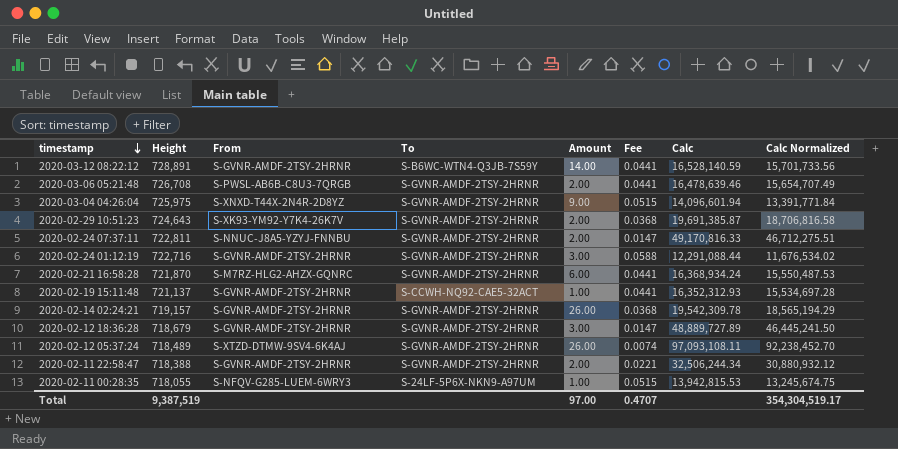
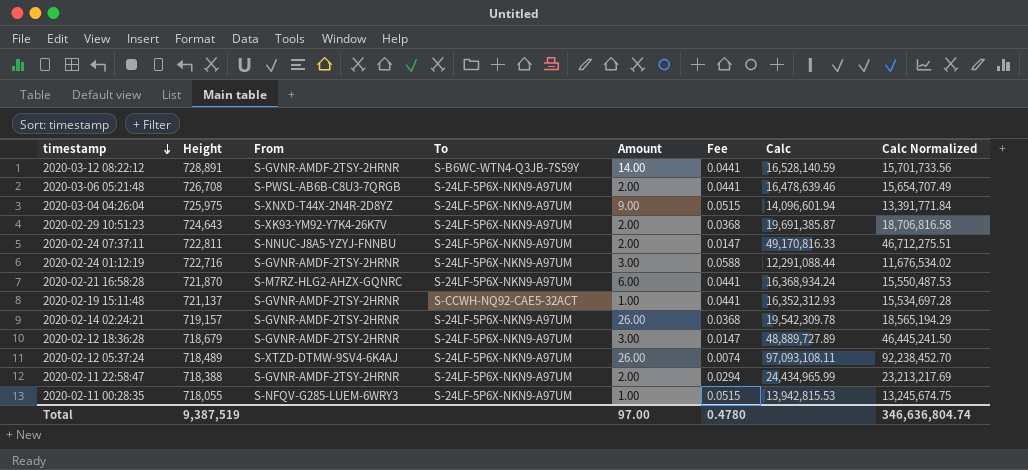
2020-03-06 05:21:48 | To: S-GVNR-AMDF-2TSY-2HRNR -> S-24LF-5P6X-NKN9-A97UM
2020-03-04 04:26:04 | To: S-GVNR-AMDF-2TSY-2HRNR -> S-24LF-5P6X-NKN9-A97UM
2020-02-29 10:51:23 | To: S-GVNR-AMDF-2TSY-2HRNR -> S-24LF-5P6X-NKN9-A97UM
2020-02-24 07:37:11 | To: S-GVNR-AMDF-2TSY-2HRNR -> S-24LF-5P6X-NKN9-A97UM
2020-02-24 01:12:19 | To: S-GVNR-AMDF-2TSY-2HRNR -> S-24LF-5P6X-NKN9-A97UM
2020-02-21 16:58:28 | To: S-GVNR-AMDF-2TSY-2HRNR -> S-24LF-5P6X-NKN9-A97UM
2020-02-14 02:24:21 | To: S-GVNR-AMDF-2TSY-2HRNR -> S-24LF-5P6X-NKN9-A97UM
2020-02-12 18:36:28 | To: S-GVNR-AMDF-2TSY-2HRNR -> S-24LF-5P6X-NKN9-A97UM
2020-02-12 05:37:24 | To: S-GVNR-AMDF-2TSY-2HRNR -> S-24LF-5P6X-NKN9-A97UM
2020-02-11 22:58:47 | To: S-GVNR-AMDF-2TSY-2HRNR -> S-24LF-5P6X-NKN9-A97UM
2020-02-11 22:58:47 | Fee: 0.0221 -> 0.0294
2020-02-11 22:58:47 | Calc: 32,506,244.34 -> 24,434,965.99
2020-02-11 22:58:47 | Calc Normalized: 30,880,932.12 -> 23,213,217.69
Total | Fee: 0.4707 -> 0.4780
Total | Calc Normalized: 354,304,519.17 -> 346,636,804.74

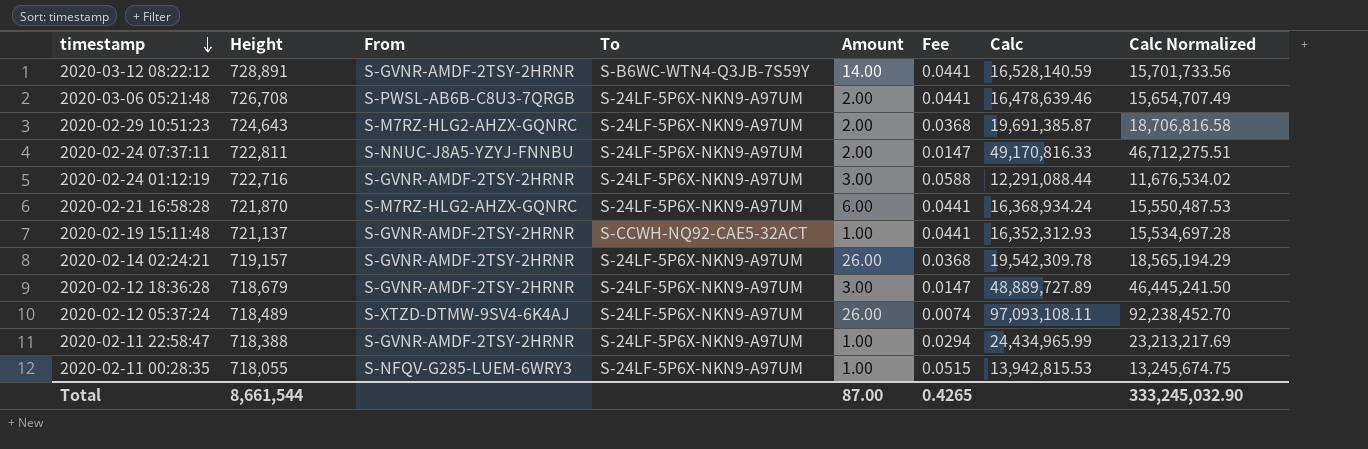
row 2020-03-04 04:26:04: 725,975 | S-XNXD-T44X-2N4R-2D8YZ | S-24LF-5P6X-NKN9-A97UM | 9.00 | 0.0515 | 14,096,601.94 | 13,391,771.84 -> none
2020-02-29 10:51:23 | From: S-XK93-YM92-Y7K4-26K7V -> S-M7RZ-HLG2-AHZX-GQNRC
2020-02-11 22:58:47 | Amount: 2.00 -> 1.00
Total | Height: 9,387,519 -> 8,661,544
Total | Amount: 97.00 -> 87.00
Total | Fee: 0.4780 -> 0.4265
Total | Calc Normalized: 346,636,804.74 -> 333,245,032.90

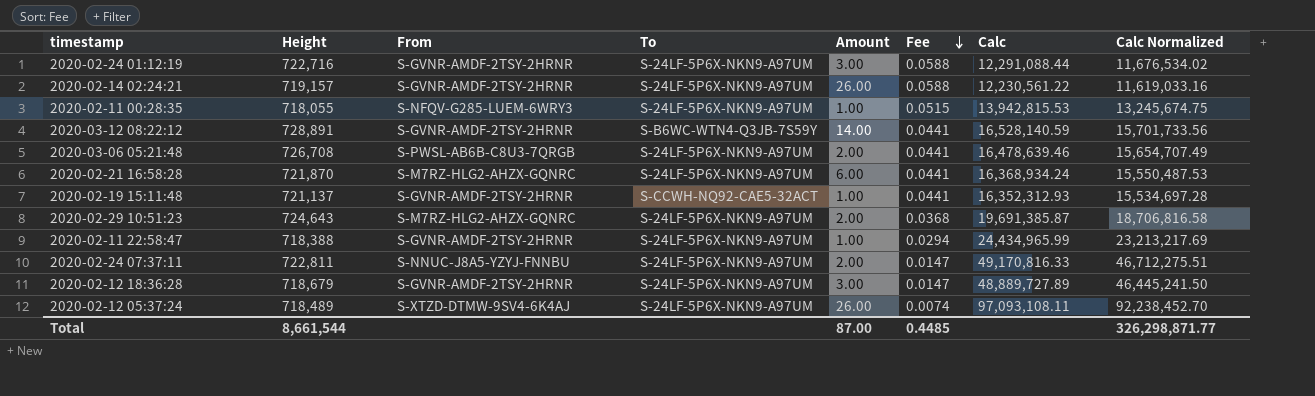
row order: timestamp descending -> Fee descending
2020-02-14 02:24:21 | Fee: 0.0368 -> 0.0588
2020-02-14 02:24:21 | Calc: 19,542,309.78 -> 12,230,561.22
2020-02-14 02:24:21 | Calc Normalized: 18,565,194.29 -> 11,619,033.16
Total | Fee: 0.4265 -> 0.4485
Total | Calc Normalized: 333,245,032.90 -> 326,298,871.77

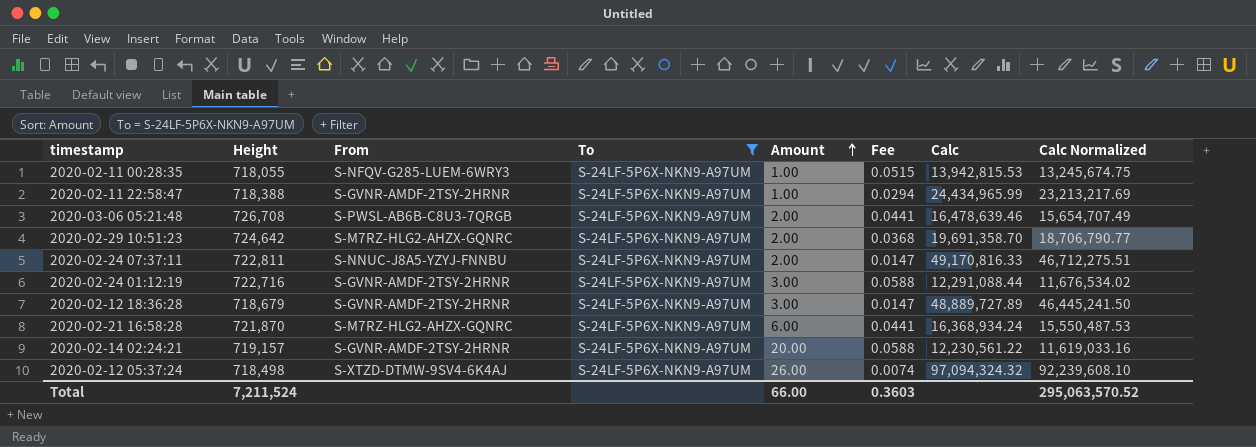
filter: none -> To = S-24LF-5P6X-NKN9-A97UM
row order: Fee descending -> Amount ascending
2020-02-29 10:51:23 | Height: 724,643 -> 724,642
2020-02-29 10:51:23 | Calc: 19,691,385.87 -> 19,691,358.70
2020-02-29 10:51:23 | Calc Normalized: 18,706,816.58 -> 18,706,790.77
2020-02-14 02:24:21 | Amount: 26.00 -> 20.00
2020-02-12 05:37:24 | Height: 718,489 -> 718,498
2020-02-12 05:37:24 | Calc: 97,093,108.11 -> 97,094,324.32
2020-02-12 05:37:24 | Calc Normalized: 92,238,452.70 -> 92,239,608.10
Total | Height: 8,661,544 -> 7,211,524
Total | Amount: 87.00 -> 66.00
Total | Fee: 0.4485 -> 0.3603
Total | Calc Normalized: 326,298,871.77 -> 295,063,570.52

